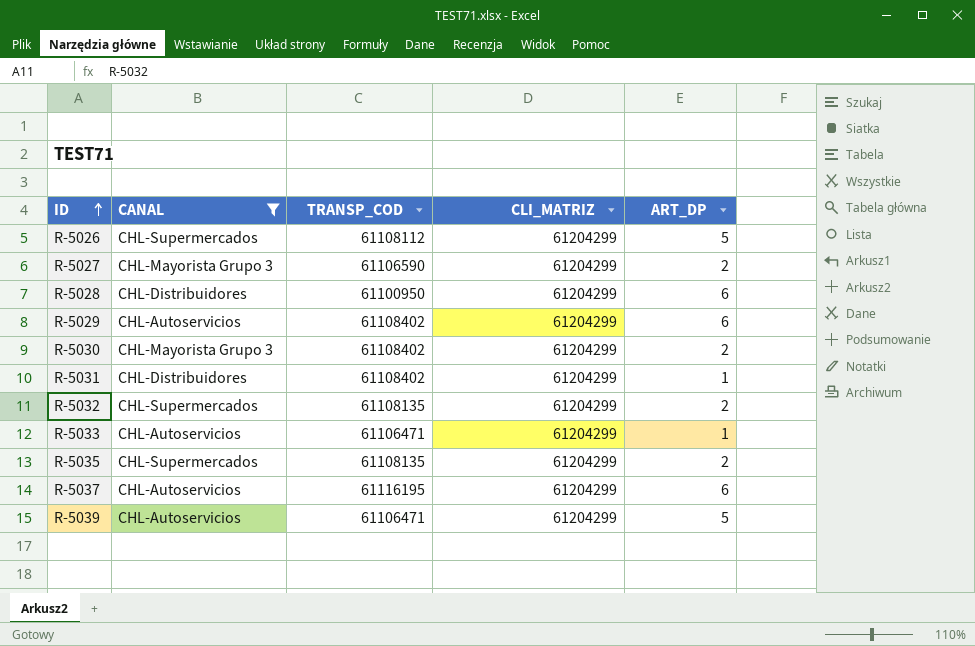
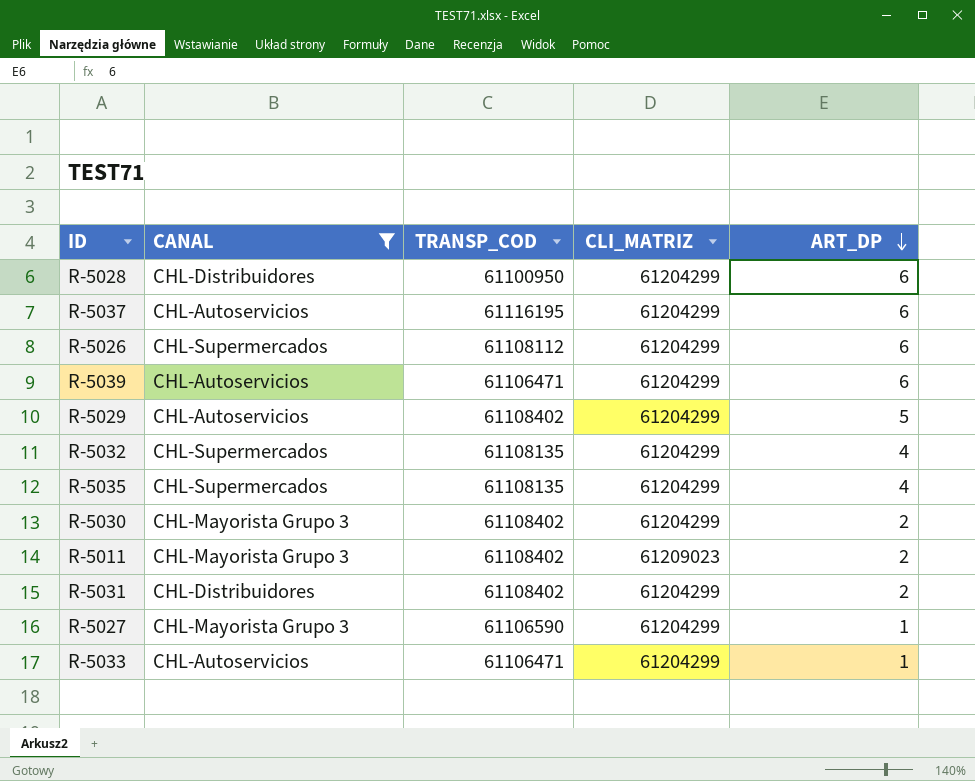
row order: ID ascending -> ART_DP descending
R-5026 | ART_DP: 5 -> 6
R-5039 | ART_DP: 5 -> 6
R-5029 | ART_DP: 6 -> 5
R-5032 | ART_DP: 2 -> 4
R-5035 | ART_DP: 2 -> 4
row R-5011: none -> CHL-Mayorista Grupo 3 | 61108402 | 61209023 | 2
R-5031 | ART_DP: 1 -> 2
R-5027 | ART_DP: 2 -> 1

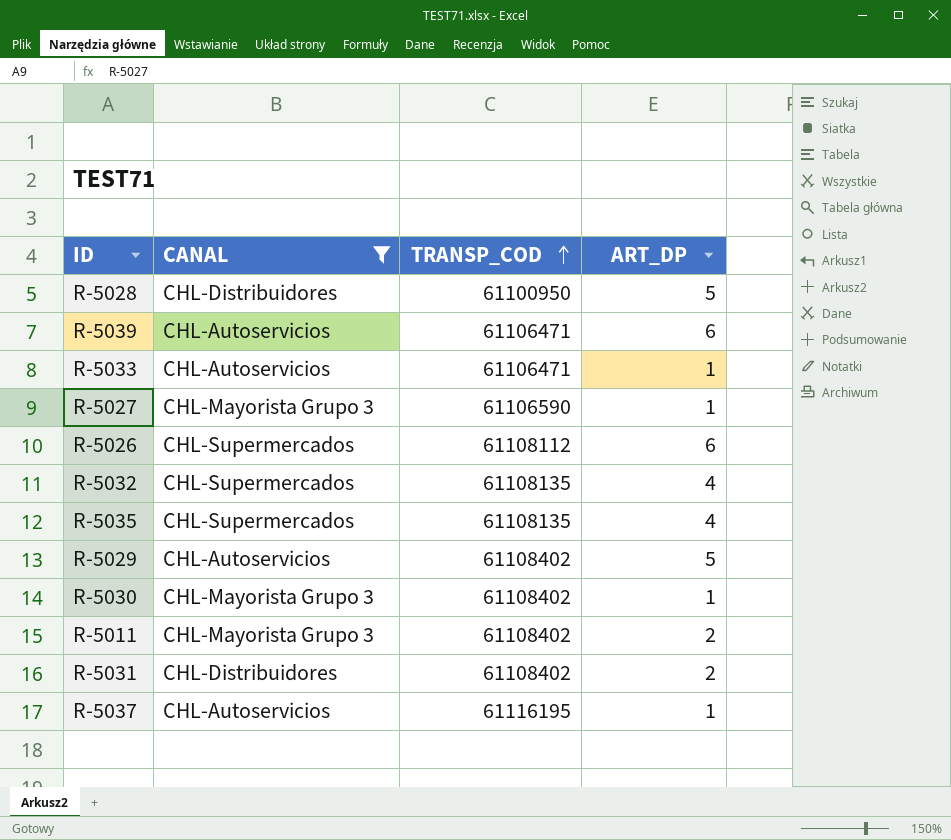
row order: ART_DP descending -> TRANSP_COD ascending
column CLI_MATRIZ | position: 4 -> none
R-5028 | ART_DP: 6 -> 5
R-5030 | ART_DP: 2 -> 1
R-5037 | ART_DP: 6 -> 1

